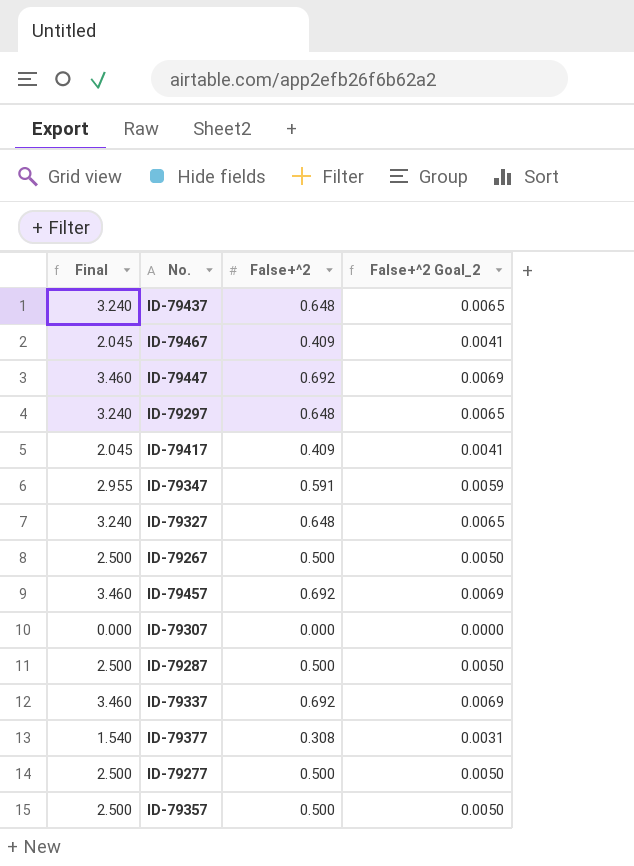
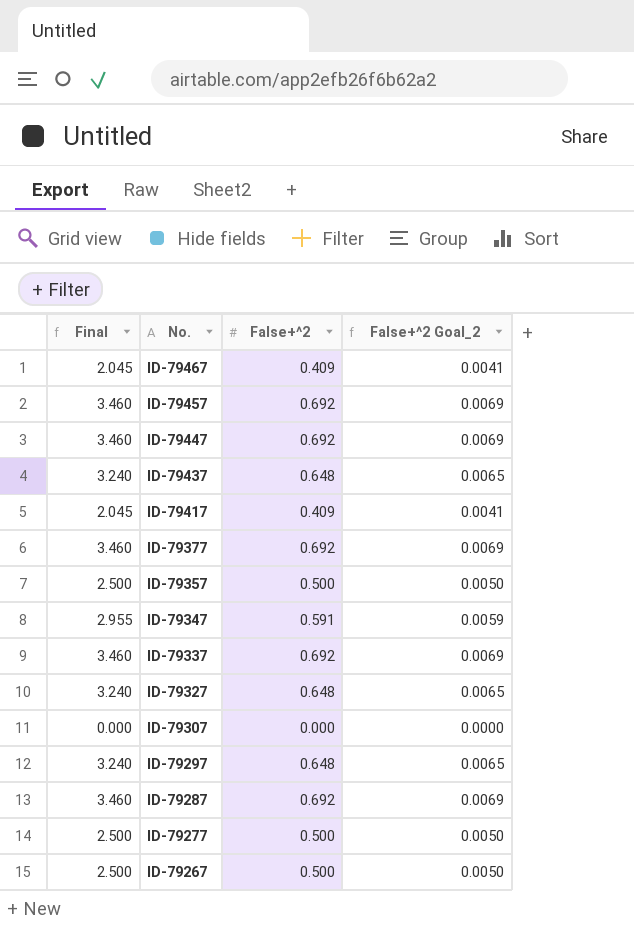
row order: none -> No. descending
ID-79377 | Final: 1.540 -> 3.460
ID-79377 | False+^2: 0.308 -> 0.692
ID-79377 | False+^2 Goal_2: 0.0031 -> 0.0069
ID-79287 | Final: 2.500 -> 3.460
ID-79287 | False+^2: 0.500 -> 0.692
ID-79287 | False+^2 Goal_2: 0.0050 -> 0.0069

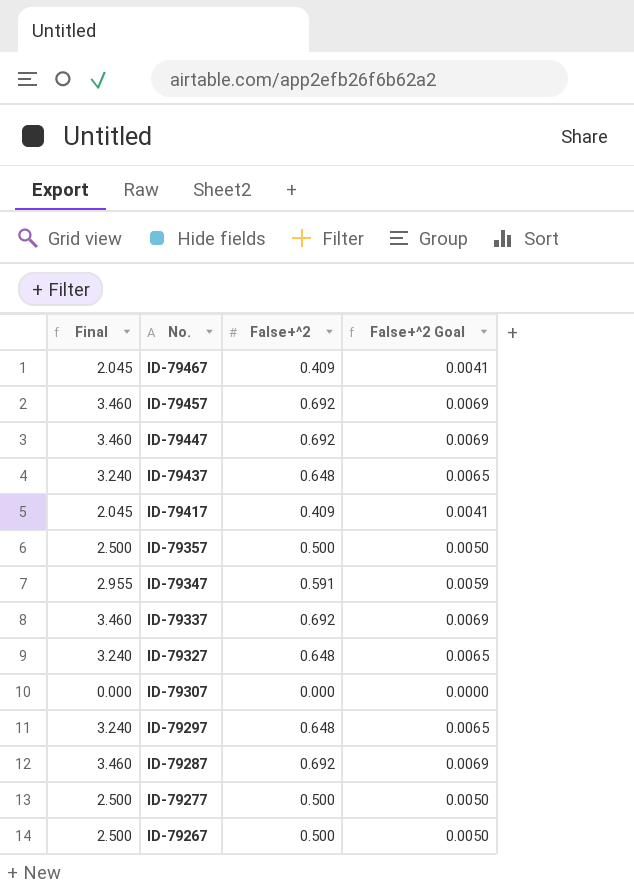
column name: False+^2 Goal_2 -> False+^2 Goal
row ID-79377: 3.460 | 0.692 | 0.0069 -> none

